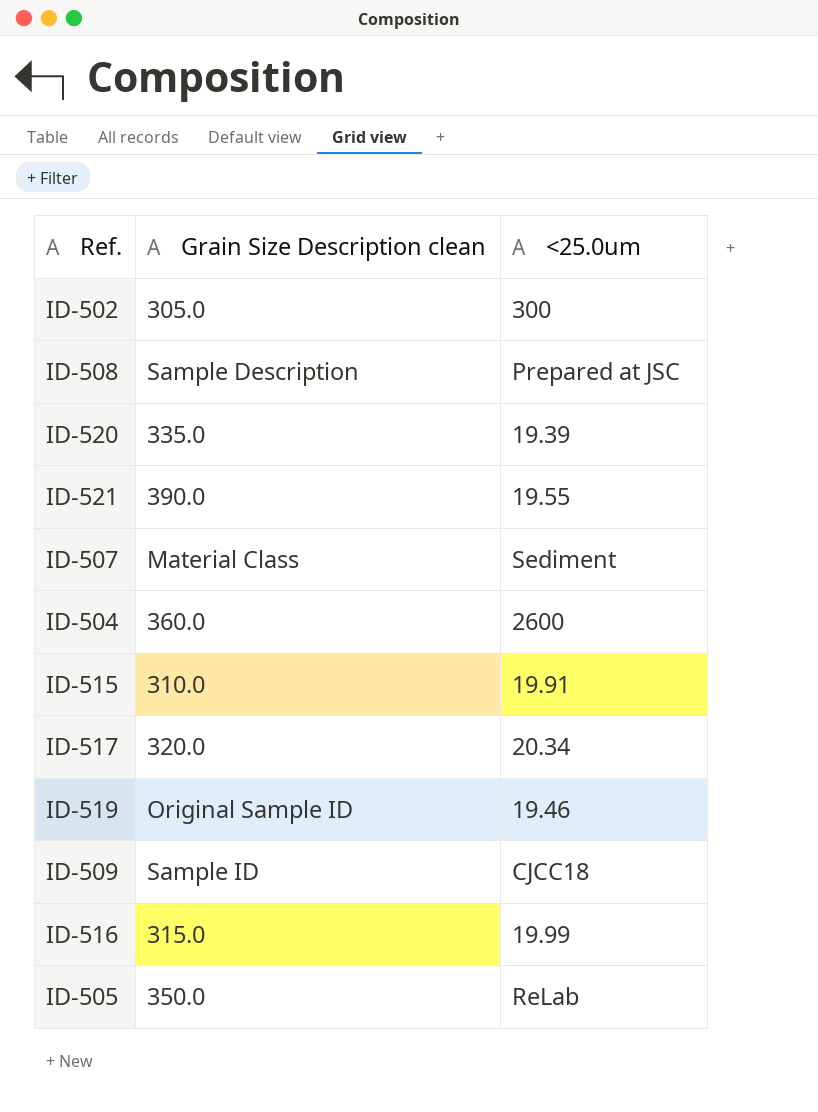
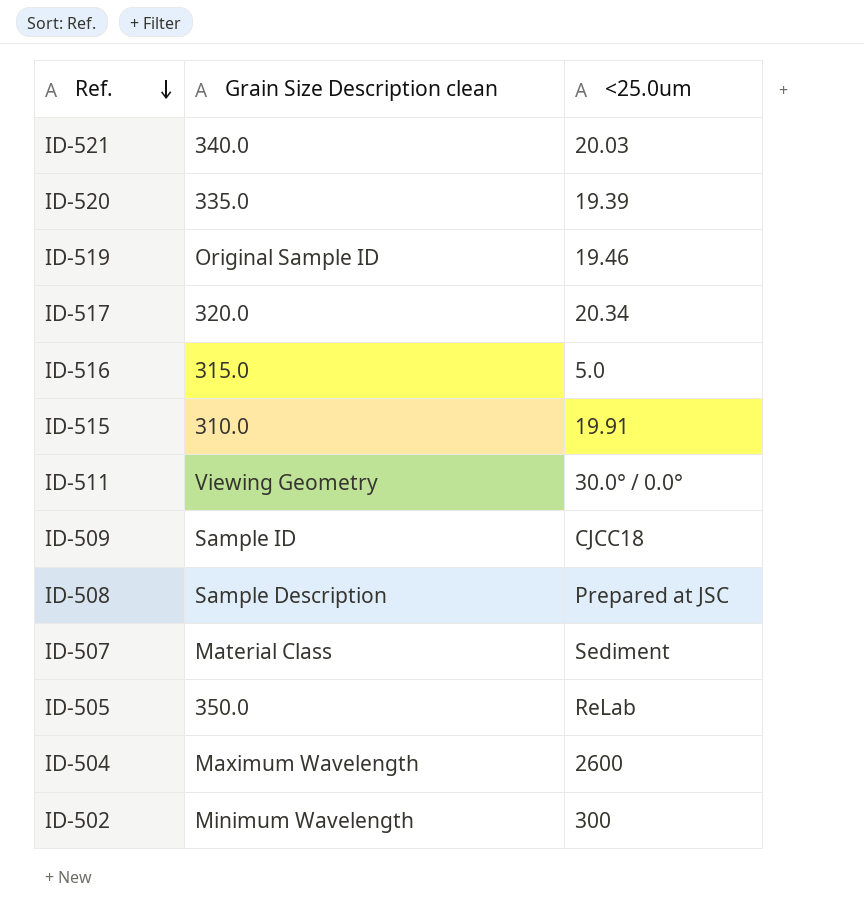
row order: none -> Ref. descending
ID-521 | Grain Size Description clean: 390.0 -> 340.0
ID-521 | <25.0um: 19.55 -> 20.03
ID-516 | <25.0um: 19.99 -> 5.0
row ID-511: none -> Viewing Geometry | 30.0° / 0.0°
ID-504 | Grain Size Description clean: 360.0 -> Maximum Wavelength
ID-502 | Grain Size Description clean: 305.0 -> Minimum Wavelength

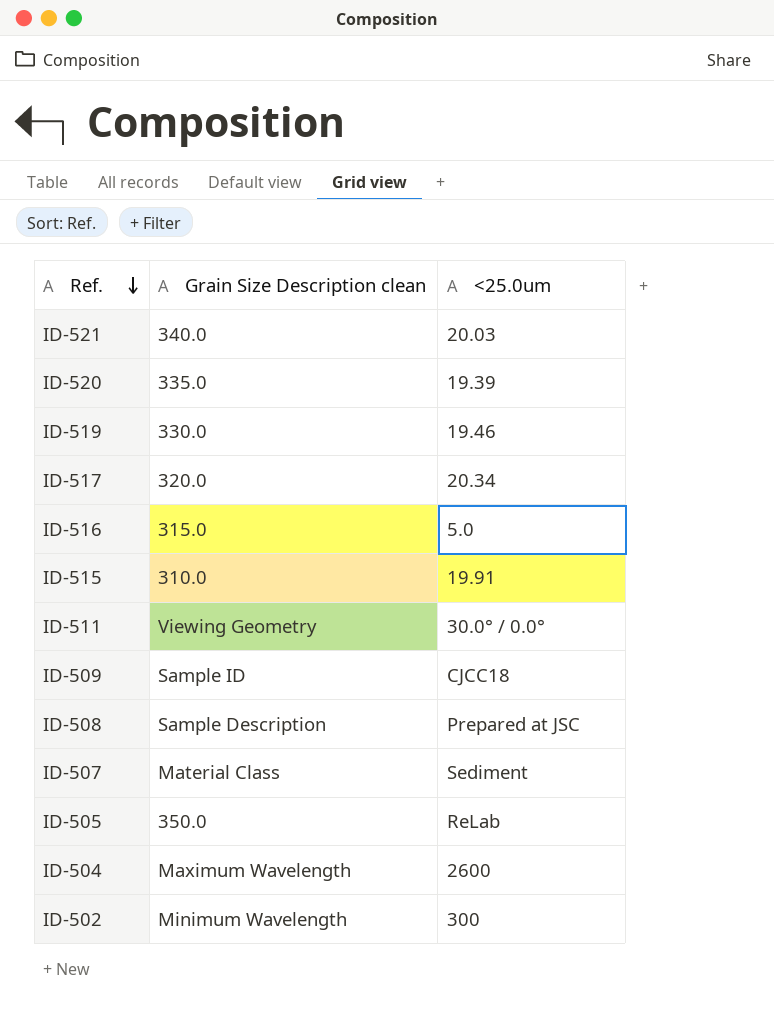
ID-519 | Grain Size Description clean: Original Sample ID -> 330.0

